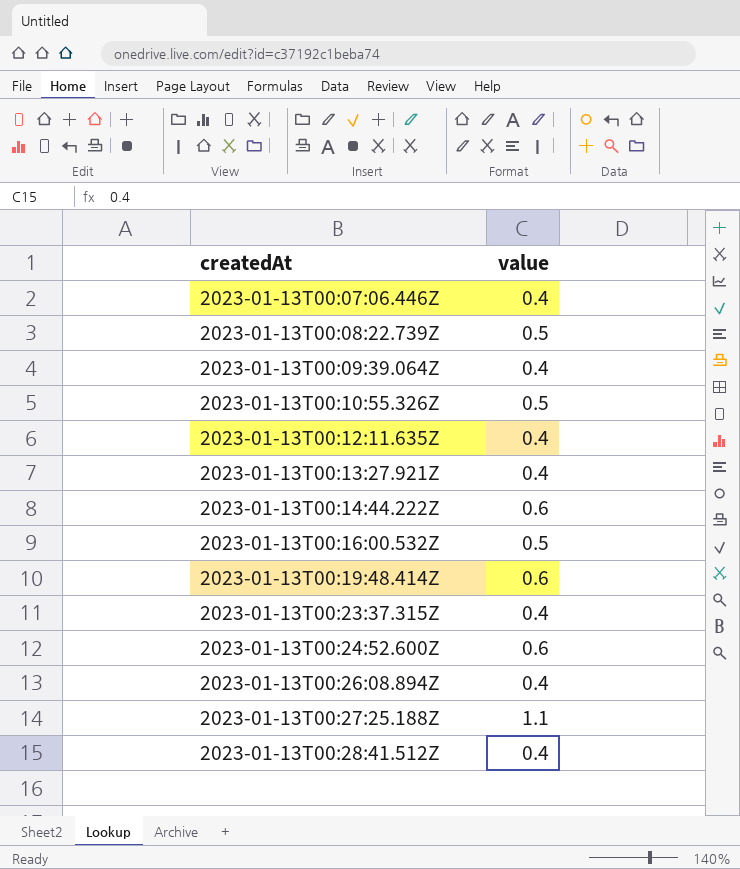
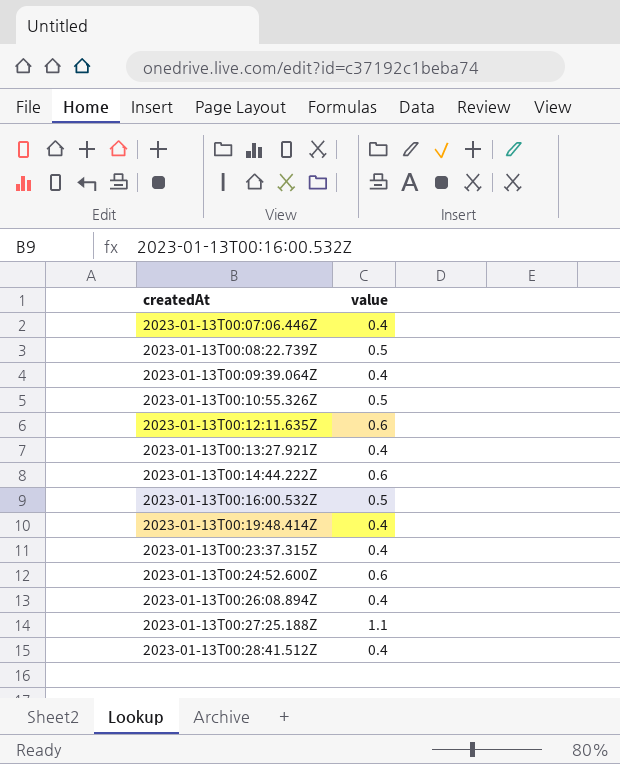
2023-01-13T00:12:11.635Z | value: 0.4 -> 0.6
2023-01-13T00:19:48.414Z | value: 0.6 -> 0.4

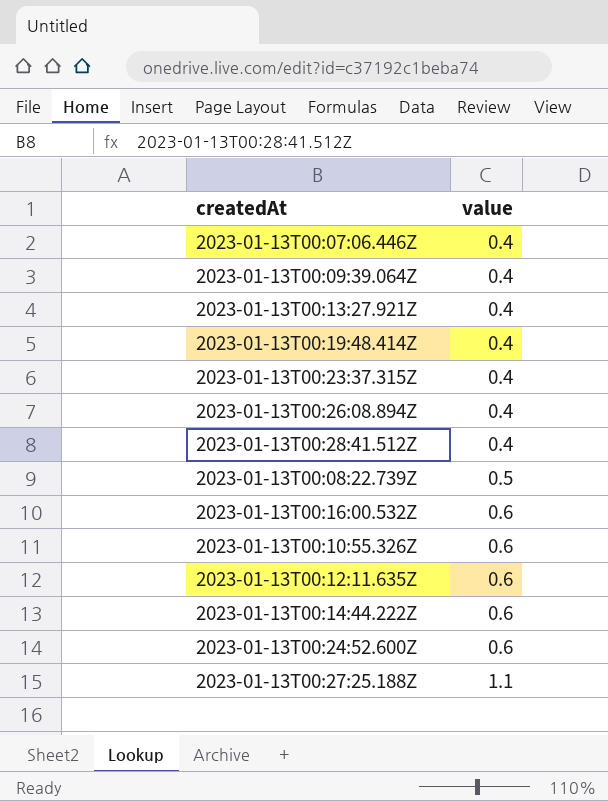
row order: createdAt ascending -> value ascending
2023-01-13T00:16:00.532Z | value: 0.5 -> 0.6
2023-01-13T00:10:55.326Z | value: 0.5 -> 0.6

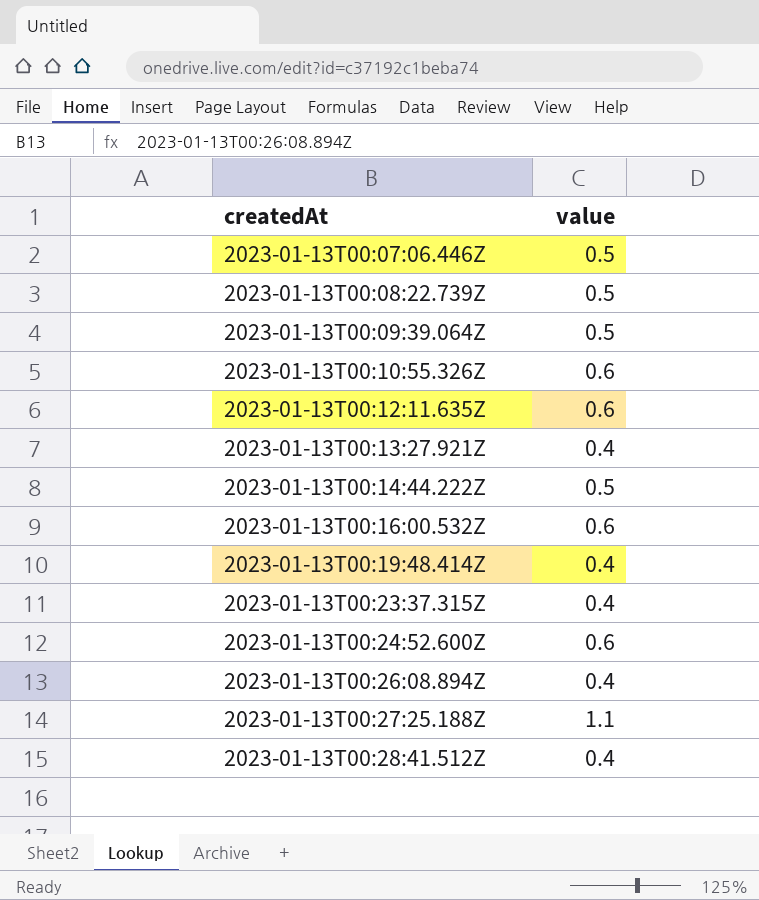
row order: value ascending -> createdAt ascending
2023-01-13T00:07:06.446Z | value: 0.4 -> 0.5
2023-01-13T00:09:39.064Z | value: 0.4 -> 0.5
2023-01-13T00:14:44.222Z | value: 0.6 -> 0.5

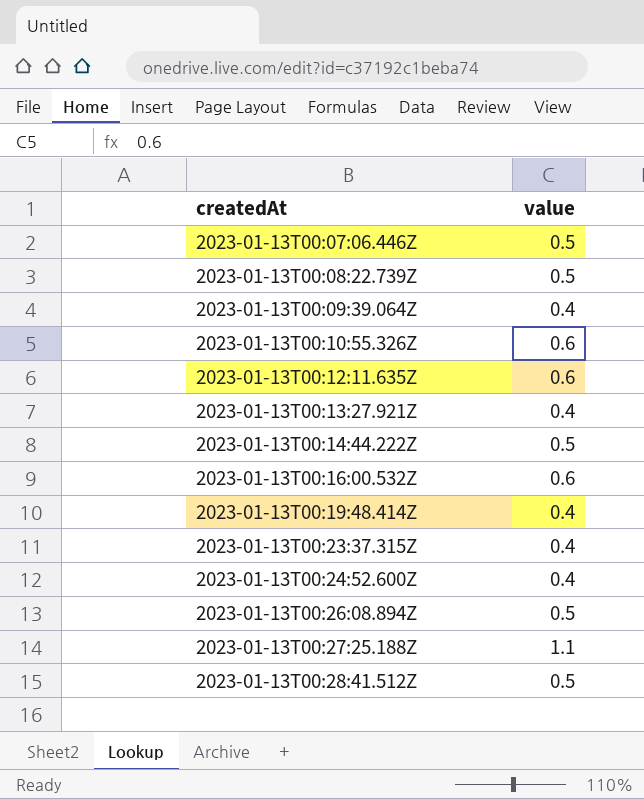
2023-01-13T00:09:39.064Z | value: 0.5 -> 0.4
2023-01-13T00:24:52.600Z | value: 0.6 -> 0.4
2023-01-13T00:26:08.894Z | value: 0.4 -> 0.5
2023-01-13T00:28:41.512Z | value: 0.4 -> 0.5

